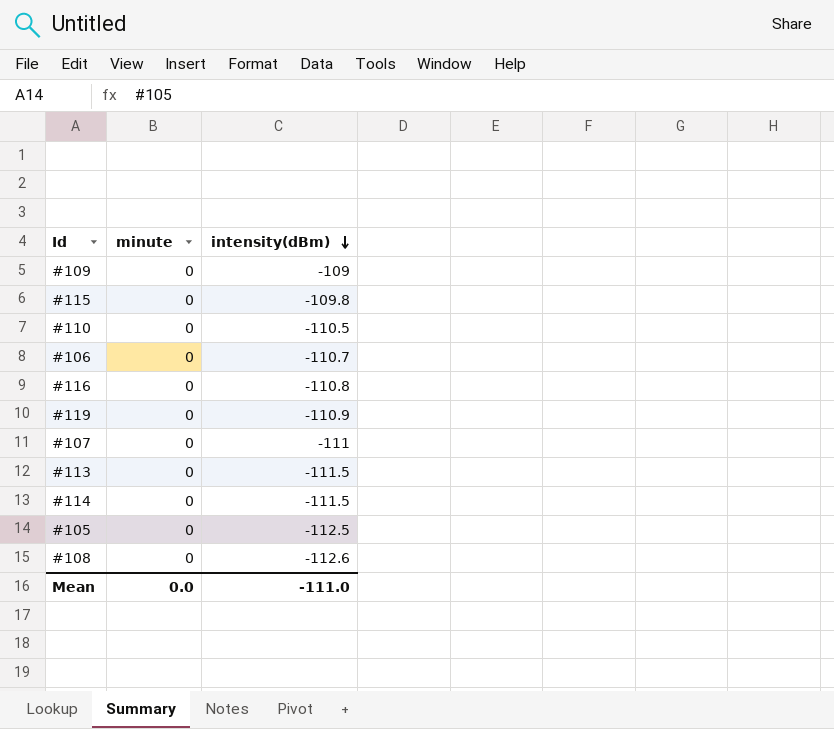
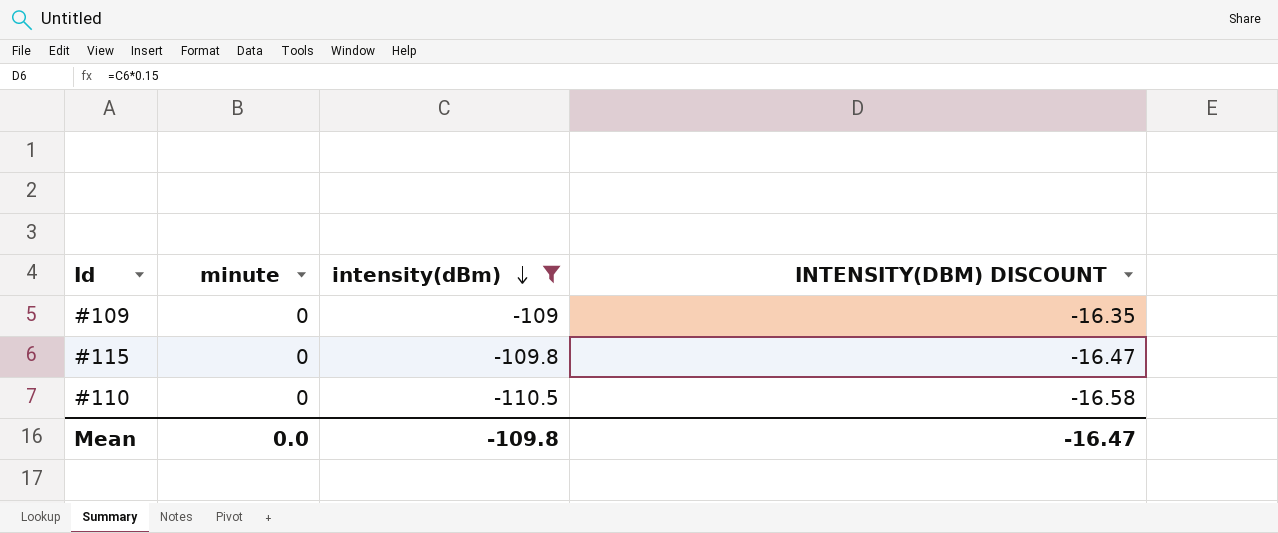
filter: none -> intensity(dBm) >= -110.5
column INTENSITY(DBM) DISCOUNT | formula: none -> [intensity(dBm)] * 0.15
Mean | intensity(dBm): -111.0 -> -109.8

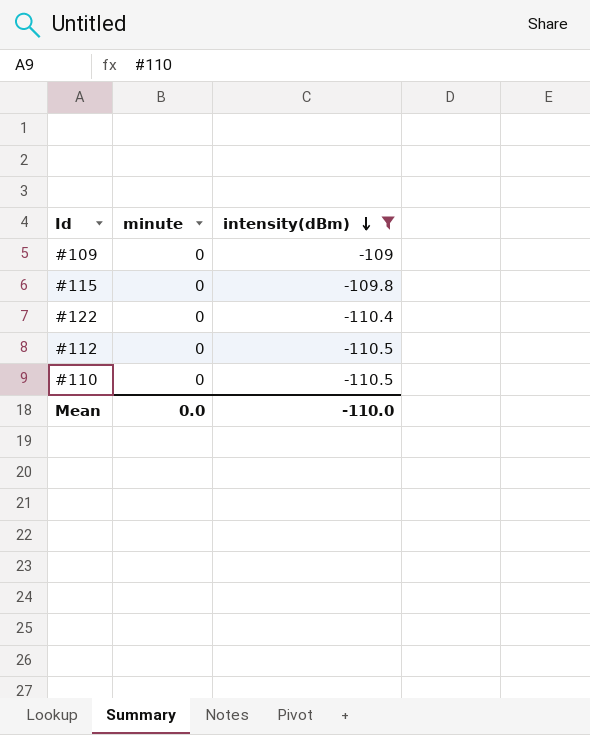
column INTENSITY(DBM) DISCOUNT | formula: [intensity(dBm)] * 0.15 -> none
row #122: none -> 0 | -110.4
row #112: none -> 0 | -110.5
Mean | intensity(dBm): -109.8 -> -110.0

